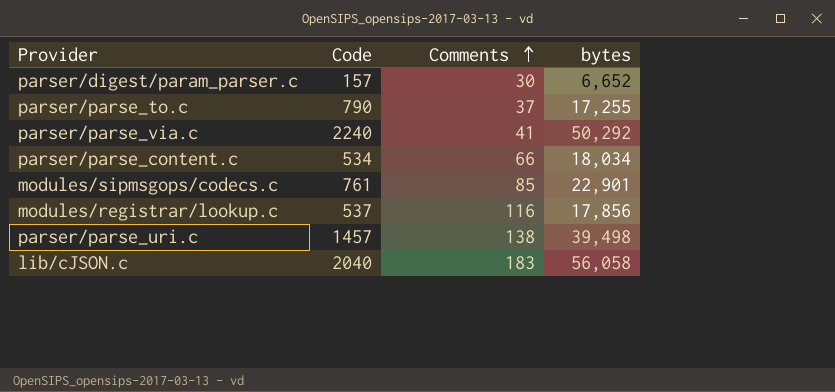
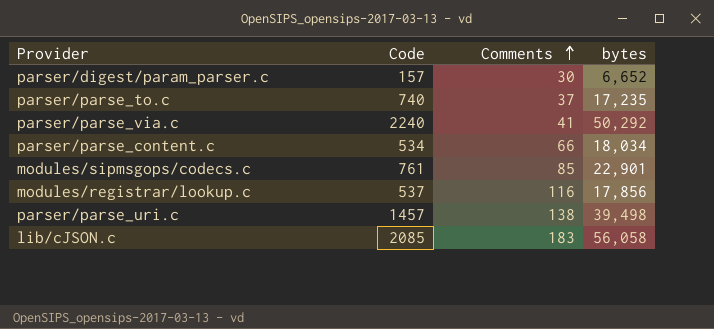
parser/parse_to.c | Code: 790 -> 740
parser/parse_to.c | bytes: 17,255 -> 17,235
lib/cJSON.c | Code: 2040 -> 2085

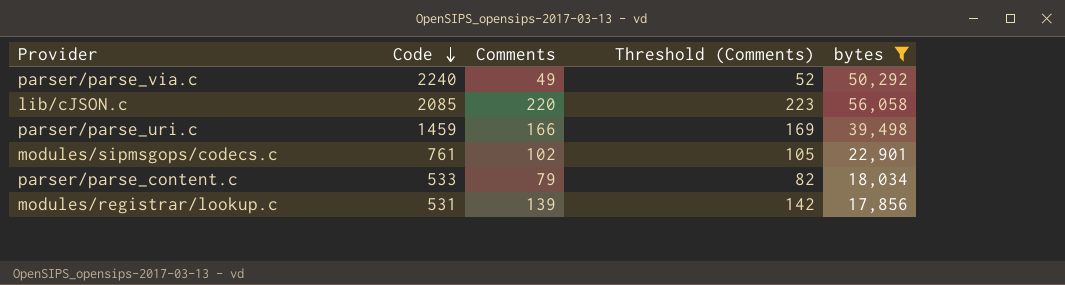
filter: none -> bytes >= 17,856
row order: Comments ascending -> Code descending
column Threshold (Comments) | formula: none -> [Comments] + 3
parser/parse_via.c | Comments: 41 -> 49
lib/cJSON.c | Comments: 183 -> 220
parser/parse_uri.c | Code: 1457 -> 1459
parser/parse_uri.c | Comments: 138 -> 166
modules/sipmsgops/codecs.c | Comments: 85 -> 102
parser/parse_content.c | Code: 534 -> 533
parser/parse_content.c | Comments: 66 -> 79
modules/registrar/lookup.c | Code: 537 -> 531
modules/registrar/lookup.c | Comments: 116 -> 139

